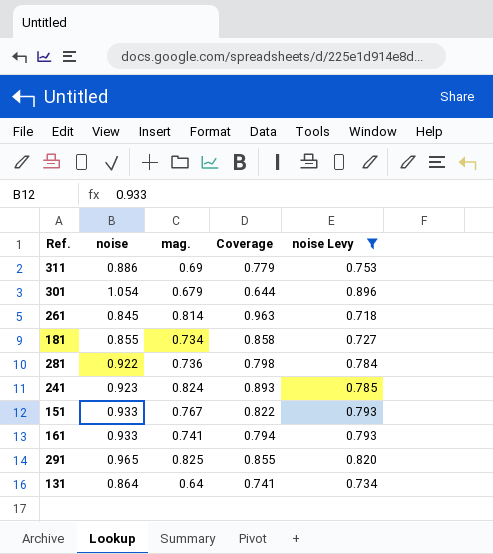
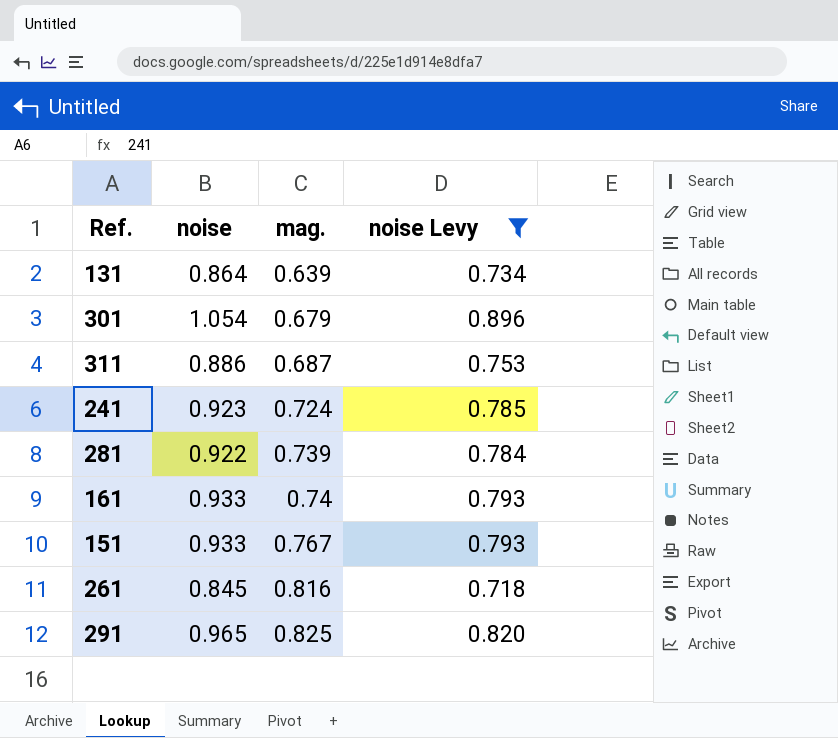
row order: none -> mag. ascending
column Coverage | formula: [mag.] / [noise] -> none
row 181: 0.855 | 0.734 | 0.858 | 0.727 -> none
131 | mag.: 0.64 -> 0.639
311 | mag.: 0.69 -> 0.687
241 | mag.: 0.824 -> 0.724
281 | mag.: 0.736 -> 0.739
161 | mag.: 0.741 -> 0.74
261 | mag.: 0.814 -> 0.816

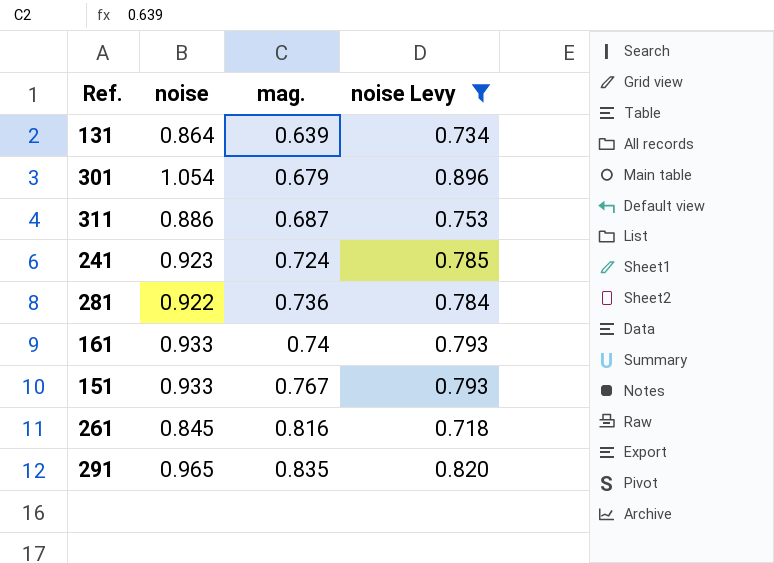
281 | mag.: 0.739 -> 0.736
291 | mag.: 0.825 -> 0.835

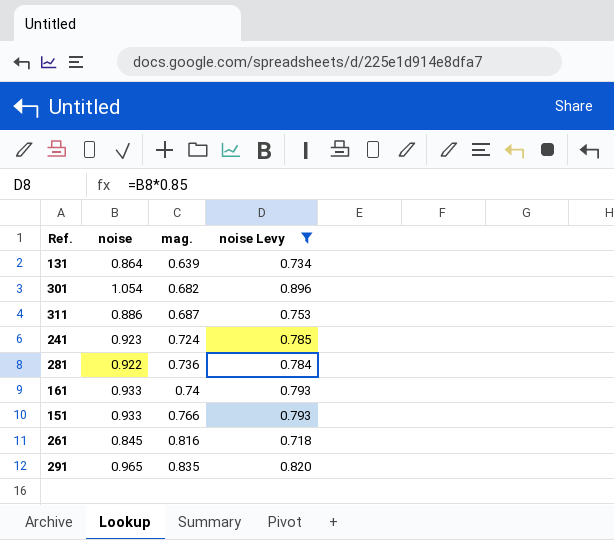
301 | mag.: 0.679 -> 0.682
151 | mag.: 0.767 -> 0.766

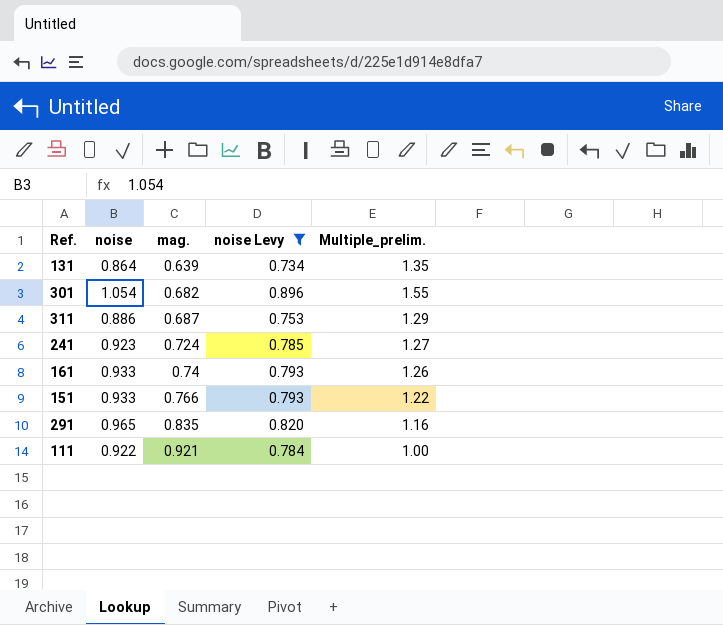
column Multiple_prelim. | formula: none -> [noise] / [mag.]
row 281: 0.922 | 0.736 | 0.784 -> none
row 261: 0.845 | 0.816 | 0.718 -> none
row 111: none -> 0.922 | 0.921 | 0.784 | 1.00

